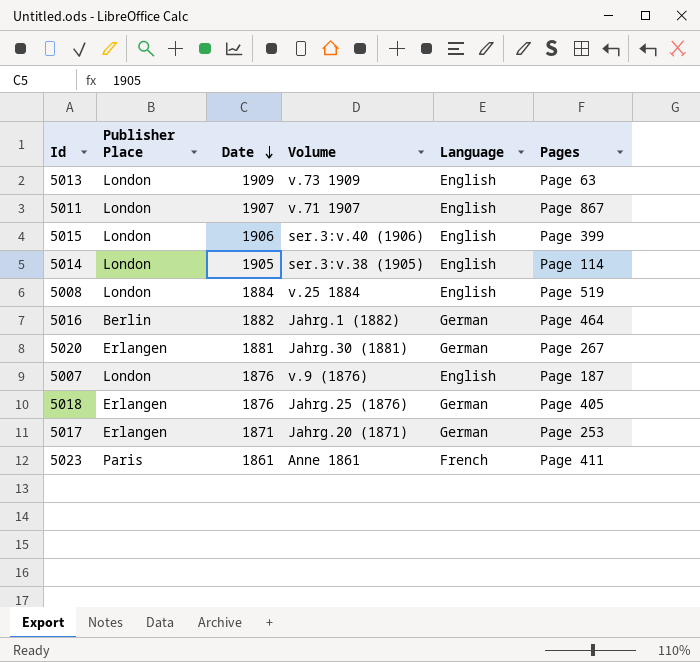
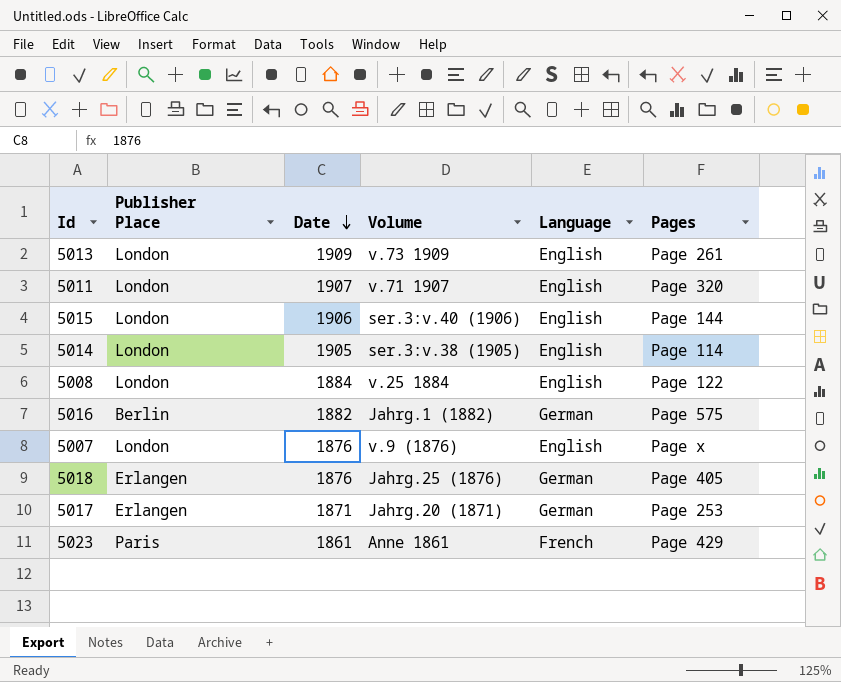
row 5020: Erlangen | 1881 | Jahrg.30 (1881) | German | Page 267 -> none
5013 | Pages: Page 63 -> Page 261
5011 | Pages: Page 867 -> Page 320
5015 | Pages: Page 399 -> Page 144
5008 | Pages: Page 519 -> Page 122
5016 | Pages: Page 464 -> Page 575
5007 | Pages: Page 187 -> Page x
5023 | Pages: Page 411 -> Page 429

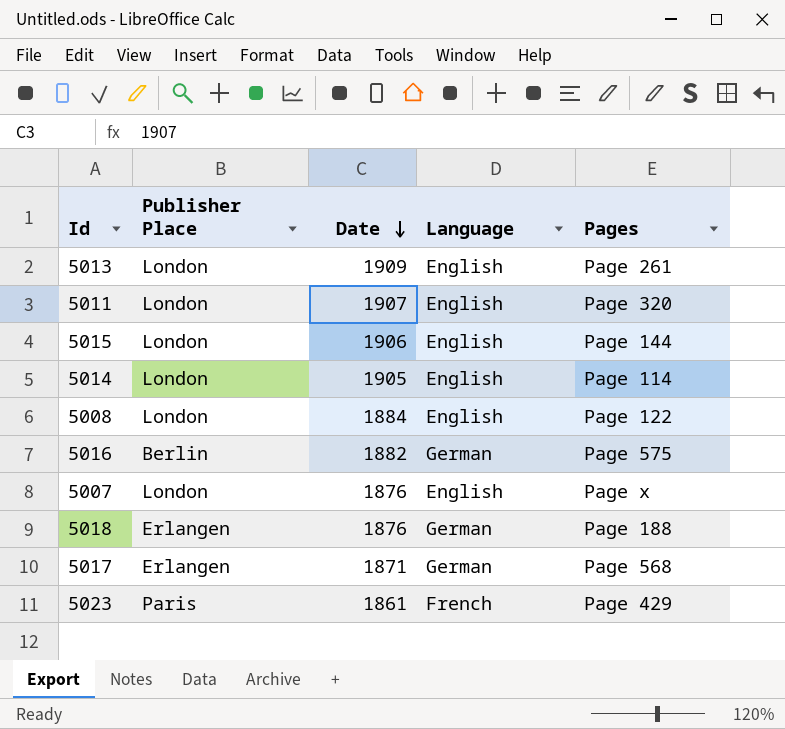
column Volume | position: 4 -> none
5018 | Pages: Page 405 -> Page 188
5017 | Pages: Page 253 -> Page 568

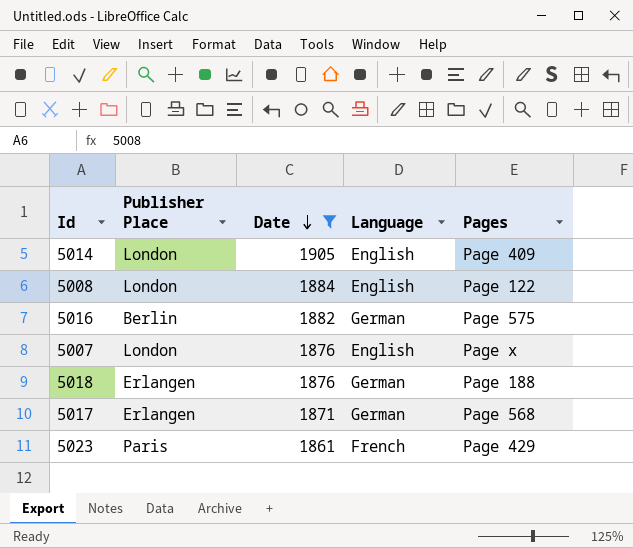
filter: none -> Date <= 1905
5014 | Pages: Page 114 -> Page 409

